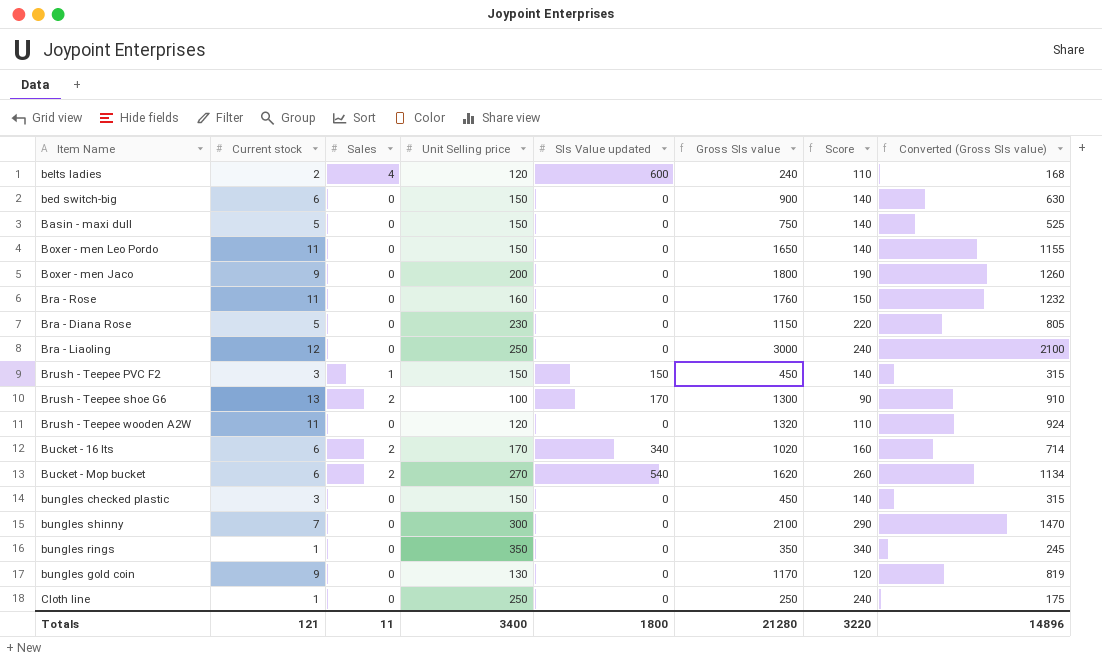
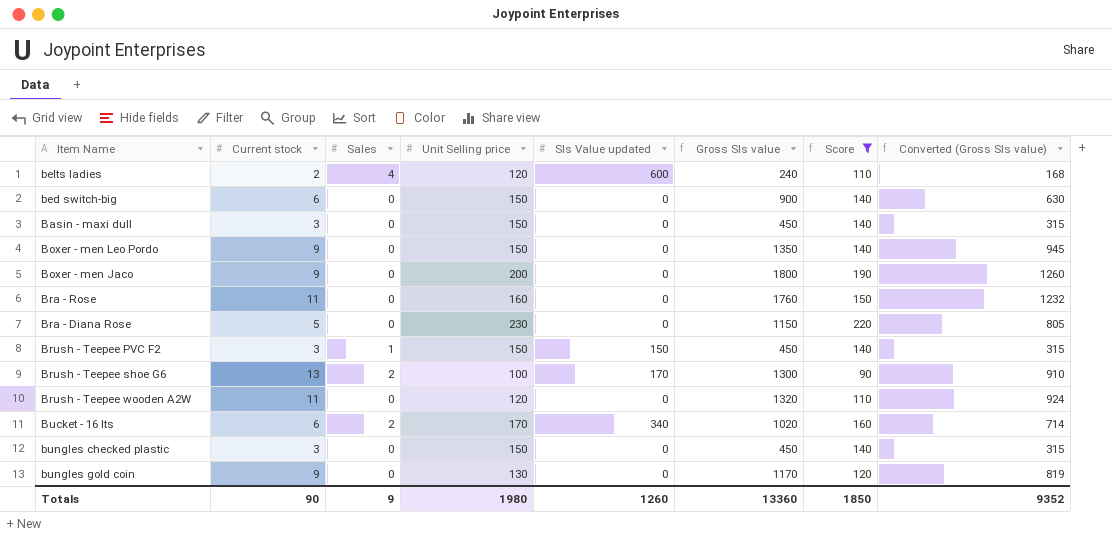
filter: none -> Score <= 220
Basin - maxi dull | Current stock: 5 -> 3
Basin - maxi dull | Gross Sls value: 750 -> 450
Basin - maxi dull | Converted (Gross Sls value): 525 -> 315
Boxer - men Leo Pordo | Current stock: 11 -> 9
Boxer - men Leo Pordo | Gross Sls value: 1650 -> 1350
Boxer - men Leo Pordo | Converted (Gross Sls value): 1155 -> 945
Totals | Current stock: 121 -> 90
Totals | Sales: 11 -> 9
Totals | Unit Selling price: 3400 -> 1980
Totals | Sls Value updated: 1800 -> 1260
Totals | Gross Sls value: 21280 -> 13360
Totals | Score: 3220 -> 1850
Totals | Converted (Gross Sls value): 14896 -> 9352

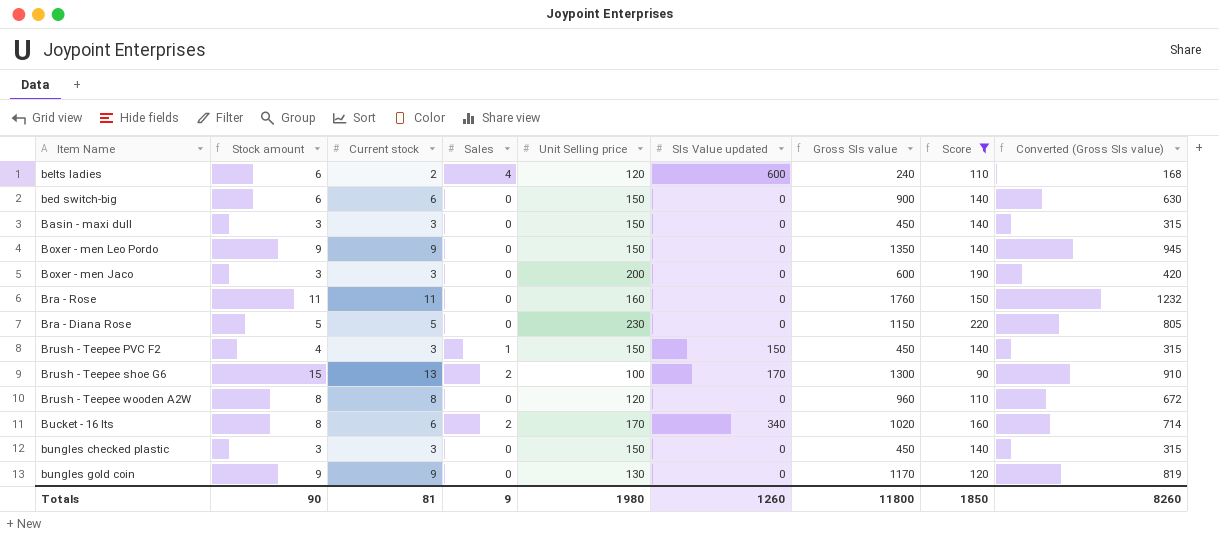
column Stock amount | formula: none -> [Current stock] + [Sales]
Boxer - men Jaco | Current stock: 9 -> 3
Boxer - men Jaco | Gross Sls value: 1800 -> 600
Boxer - men Jaco | Converted (Gross Sls value): 1260 -> 420
Brush - Teepee wooden A2W | Current stock: 11 -> 8
Brush - Teepee wooden A2W | Gross Sls value: 1320 -> 960
Brush - Teepee wooden A2W | Converted (Gross Sls value): 924 -> 672
Totals | Current stock: 90 -> 81
Totals | Gross Sls value: 13360 -> 11800
Totals | Converted (Gross Sls value): 9352 -> 8260

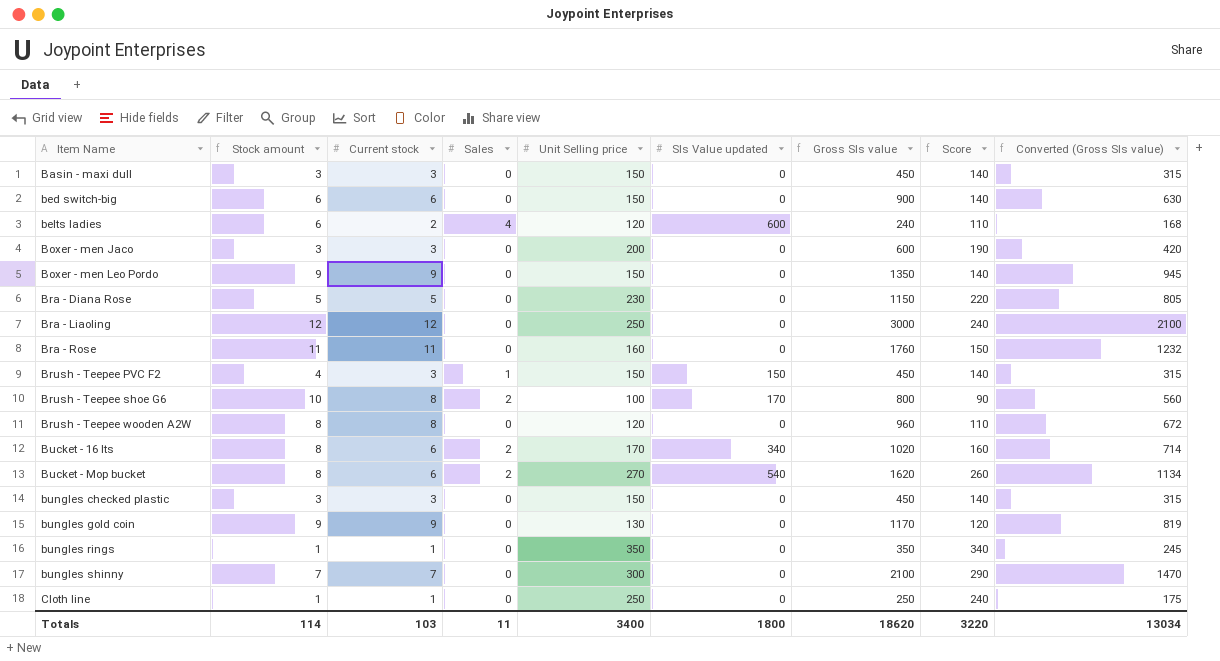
filter: Score <= 220 -> none
row order: none -> Item Name ascending
Brush - Teepee shoe G6 | Stock amount: 15 -> 10
Brush - Teepee shoe G6 | Current stock: 13 -> 8
Brush - Teepee shoe G6 | Gross Sls value: 1300 -> 800
Brush - Teepee shoe G6 | Converted (Gross Sls value): 910 -> 560
Totals | Stock amount: 90 -> 114
Totals | Current stock: 81 -> 103
Totals | Sales: 9 -> 11
Totals | Unit Selling price: 1980 -> 3400
Totals | Sls Value updated: 1260 -> 1800
Totals | Gross Sls value: 11800 -> 18620
Totals | Score: 1850 -> 3220
Totals | Converted (Gross Sls value): 8260 -> 13034

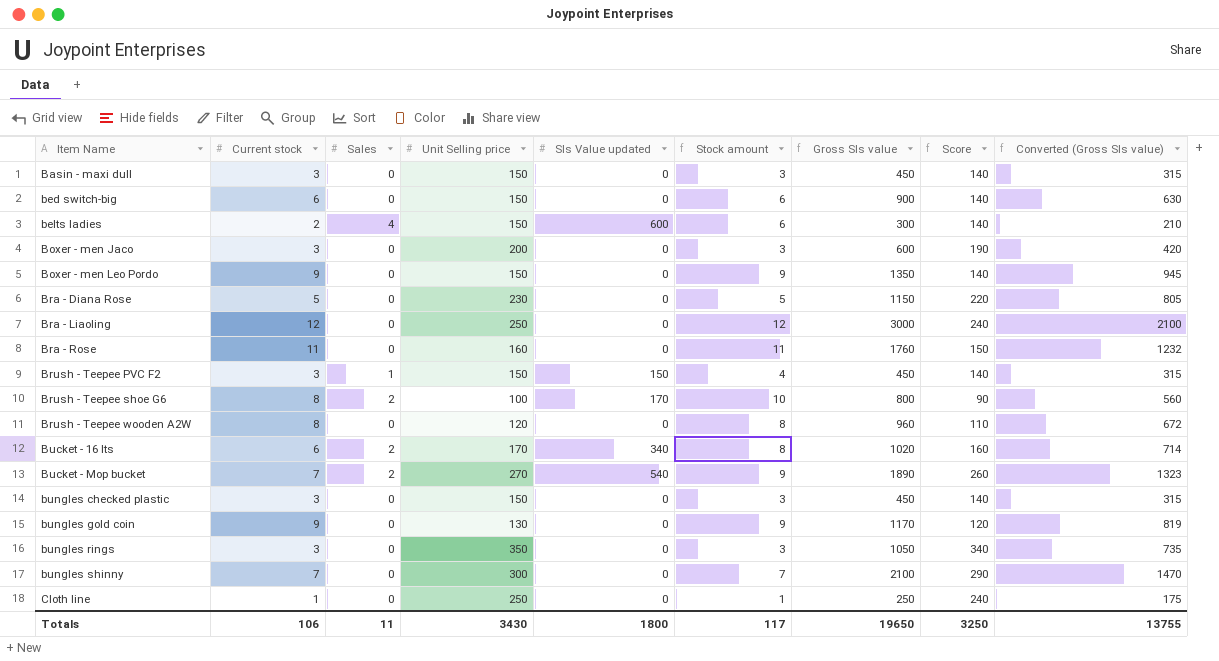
column Stock amount | position: 2 -> 6
belts ladies | Unit Selling price: 120 -> 150
belts ladies | Gross Sls value: 240 -> 300
belts ladies | Score: 110 -> 140
belts ladies | Converted (Gross Sls value): 168 -> 210
Bucket - Mop bucket | Current stock: 6 -> 7
Bucket - Mop bucket | Stock amount: 8 -> 9
Bucket - Mop bucket | Gross Sls value: 1620 -> 1890
Bucket - Mop bucket | Converted (Gross Sls value): 1134 -> 1323
bungles rings | Current stock: 1 -> 3
bungles rings | Stock amount: 1 -> 3
bungles rings | Gross Sls value: 350 -> 1050
bungles rings | Converted (Gross Sls value): 245 -> 735
Totals | Current stock: 103 -> 106
Totals | Unit Selling price: 3400 -> 3430
Totals | Stock amount: 114 -> 117
Totals | Gross Sls value: 18620 -> 19650
Totals | Score: 3220 -> 3250
Totals | Converted (Gross Sls value): 13034 -> 13755

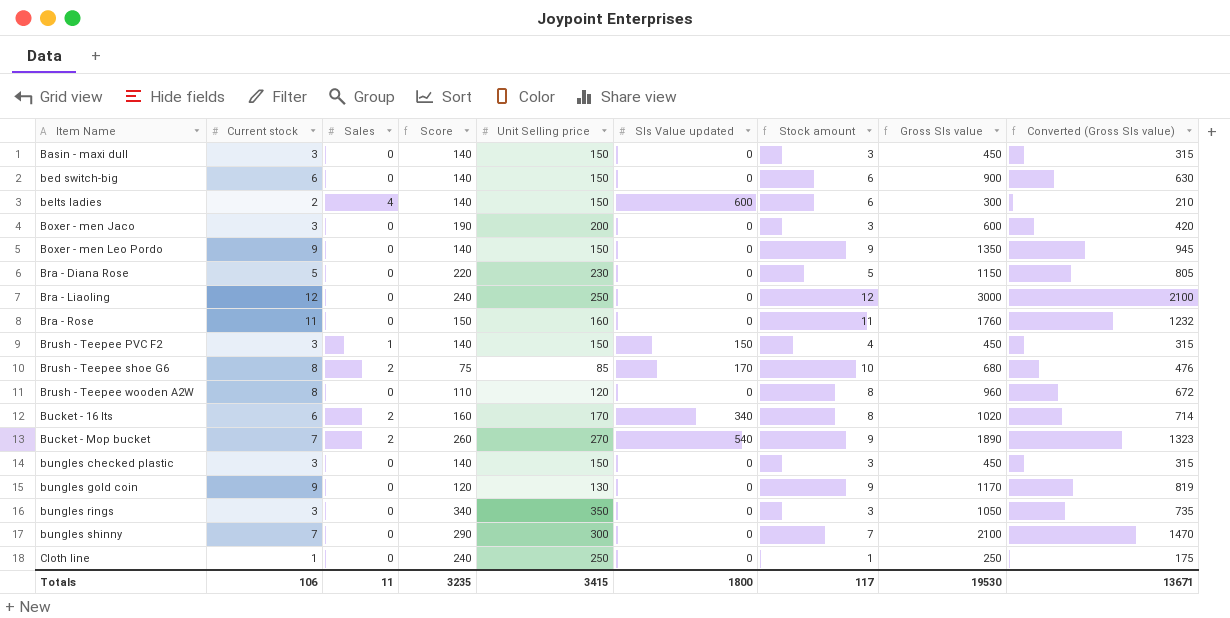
column Score | position: 8 -> 4
Brush - Teepee shoe G6 | Score: 90 -> 75
Brush - Teepee shoe G6 | Unit Selling price: 100 -> 85
Brush - Teepee shoe G6 | Gross Sls value: 800 -> 680
Brush - Teepee shoe G6 | Converted (Gross Sls value): 560 -> 476
Totals | Score: 3250 -> 3235
Totals | Unit Selling price: 3430 -> 3415
Totals | Gross Sls value: 19650 -> 19530
Totals | Converted (Gross Sls value): 13755 -> 13671

